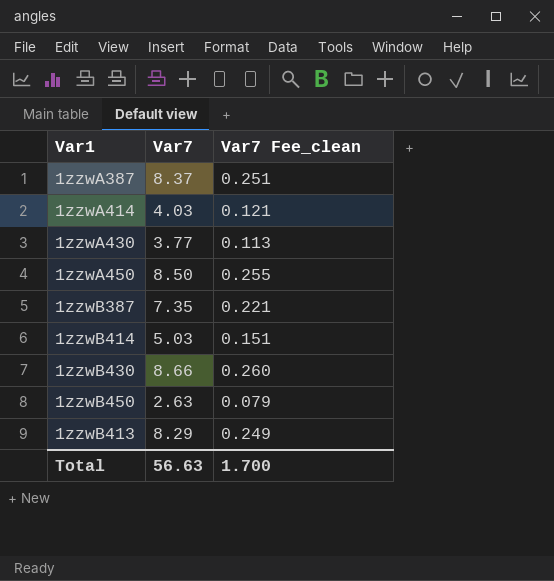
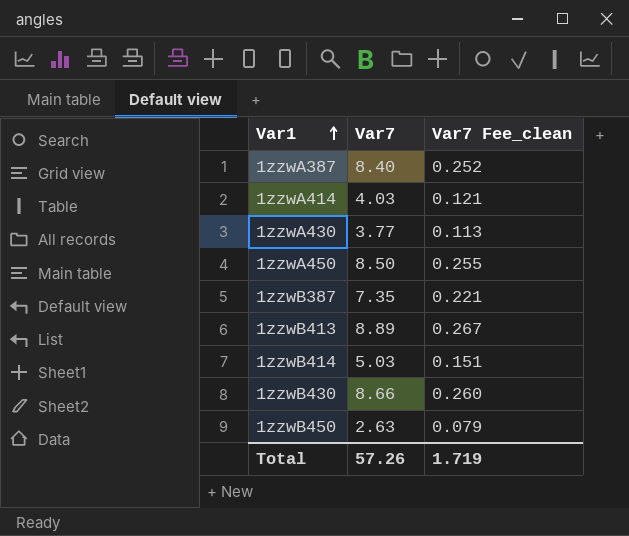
row order: none -> Var1 ascending
1zzwA387 | Var7: 8.37 -> 8.40
1zzwA387 | Var7 Fee_clean: 0.251 -> 0.252
1zzwB413 | Var7: 8.29 -> 8.89
1zzwB413 | Var7 Fee_clean: 0.249 -> 0.267
Total | Var7: 56.63 -> 57.26
Total | Var7 Fee_clean: 1.700 -> 1.719

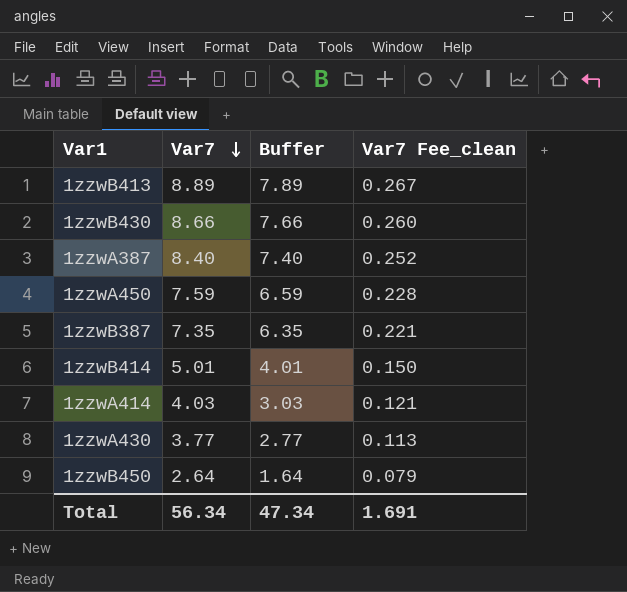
row order: Var1 ascending -> Var7 descending
column Buffer | formula: none -> [Var7] - 1
1zzwA450 | Var7: 8.50 -> 7.59
1zzwA450 | Var7 Fee_clean: 0.255 -> 0.228
1zzwB414 | Var7: 5.03 -> 5.01
1zzwB414 | Var7 Fee_clean: 0.151 -> 0.150
1zzwB450 | Var7: 2.63 -> 2.64
Total | Var7: 57.26 -> 56.34
Total | Var7 Fee_clean: 1.719 -> 1.691

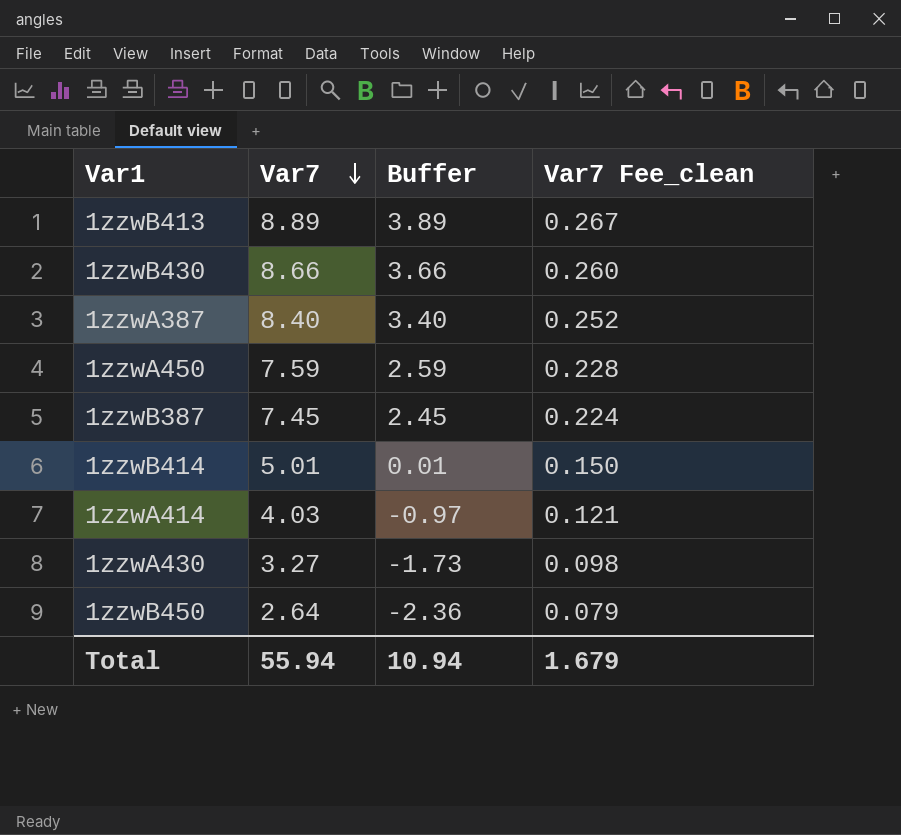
column Buffer | formula: [Var7] - 1 -> [Var7] - 5
1zzwB387 | Var7: 7.35 -> 7.45
1zzwB387 | Var7 Fee_clean: 0.221 -> 0.224
1zzwA430 | Var7: 3.77 -> 3.27
1zzwA430 | Var7 Fee_clean: 0.113 -> 0.098
Total | Var7: 56.34 -> 55.94
Total | Buffer: 47.34 -> 10.94
Total | Var7 Fee_clean: 1.691 -> 1.679

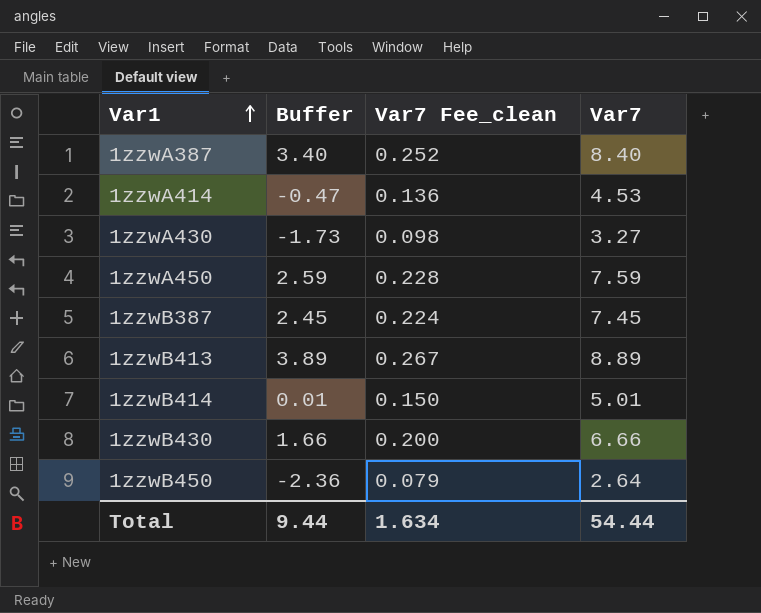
row order: Var7 descending -> Var1 ascending
column Var7 | position: 2 -> 4
1zzwA414 | Buffer: -0.97 -> -0.47
1zzwA414 | Var7 Fee_clean: 0.121 -> 0.136
1zzwA414 | Var7: 4.03 -> 4.53
1zzwB430 | Buffer: 3.66 -> 1.66
1zzwB430 | Var7 Fee_clean: 0.260 -> 0.200
1zzwB430 | Var7: 8.66 -> 6.66
Total | Buffer: 10.94 -> 9.44
Total | Var7 Fee_clean: 1.679 -> 1.634
Total | Var7: 55.94 -> 54.44

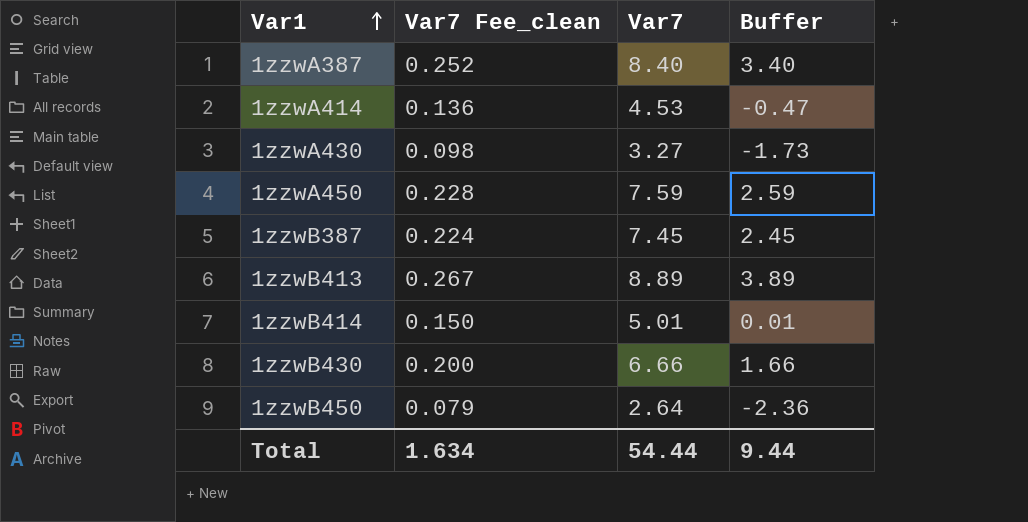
column Buffer | position: 2 -> 4

